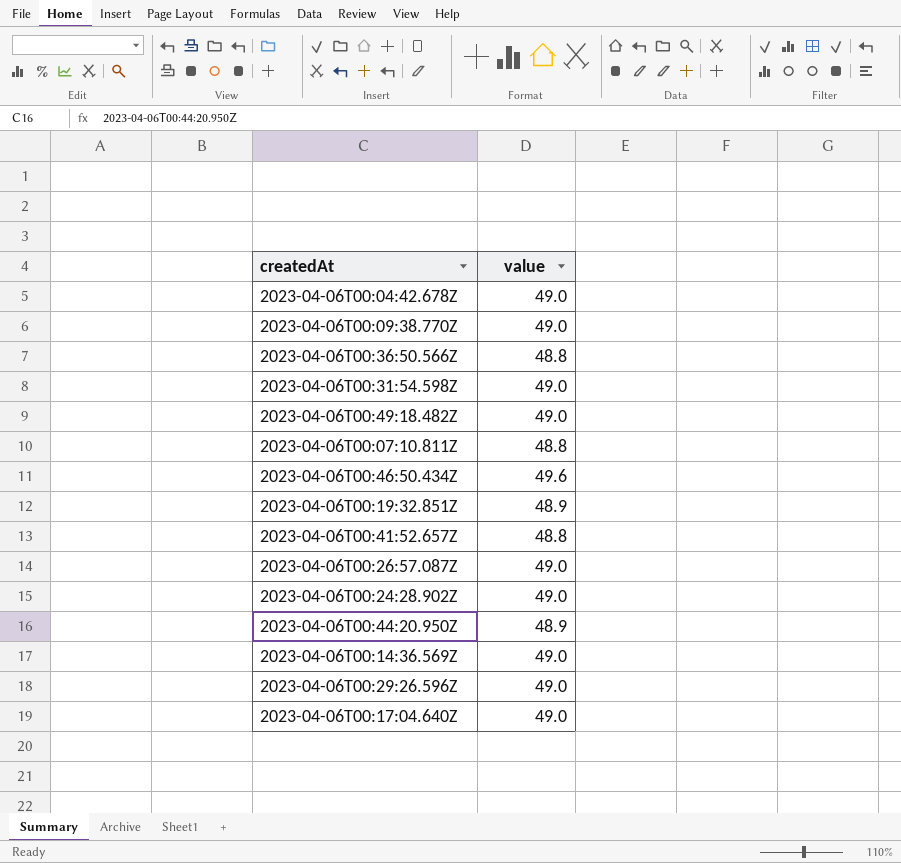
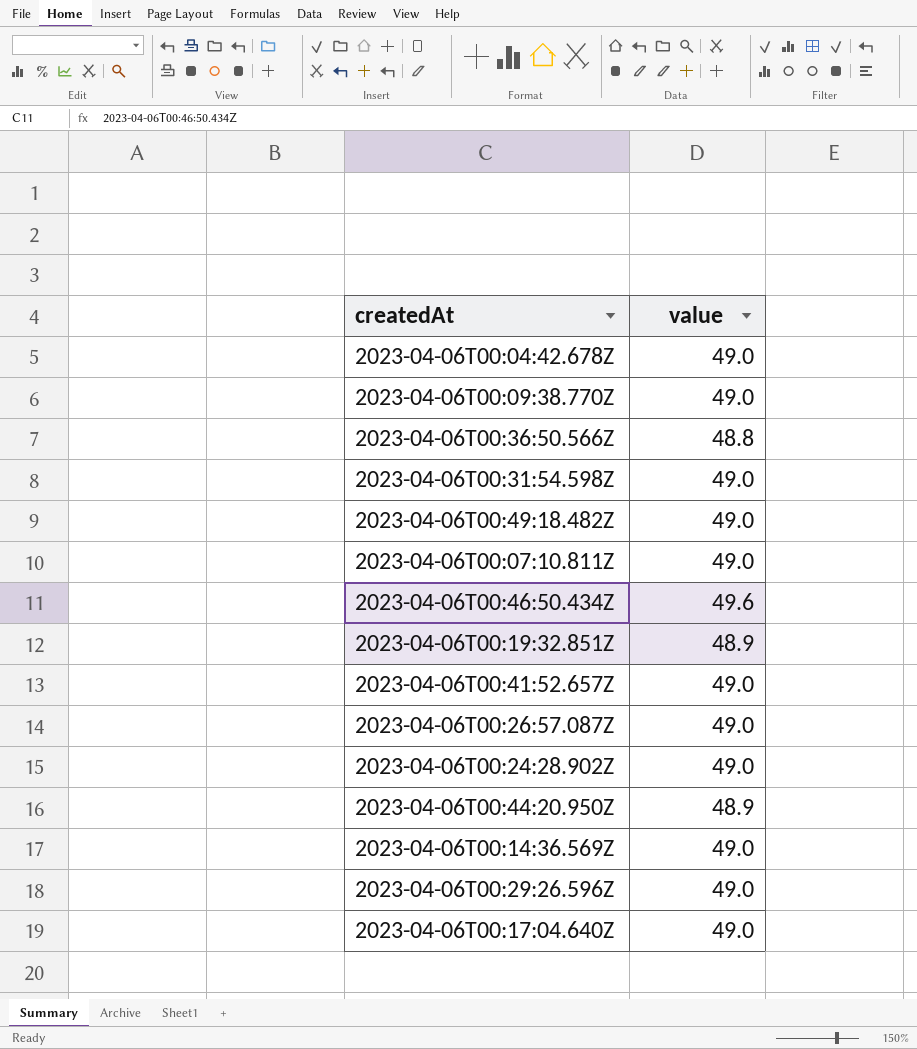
2023-04-06T00:07:10.811Z | value: 48.8 -> 49.0
2023-04-06T00:41:52.657Z | value: 48.8 -> 49.0

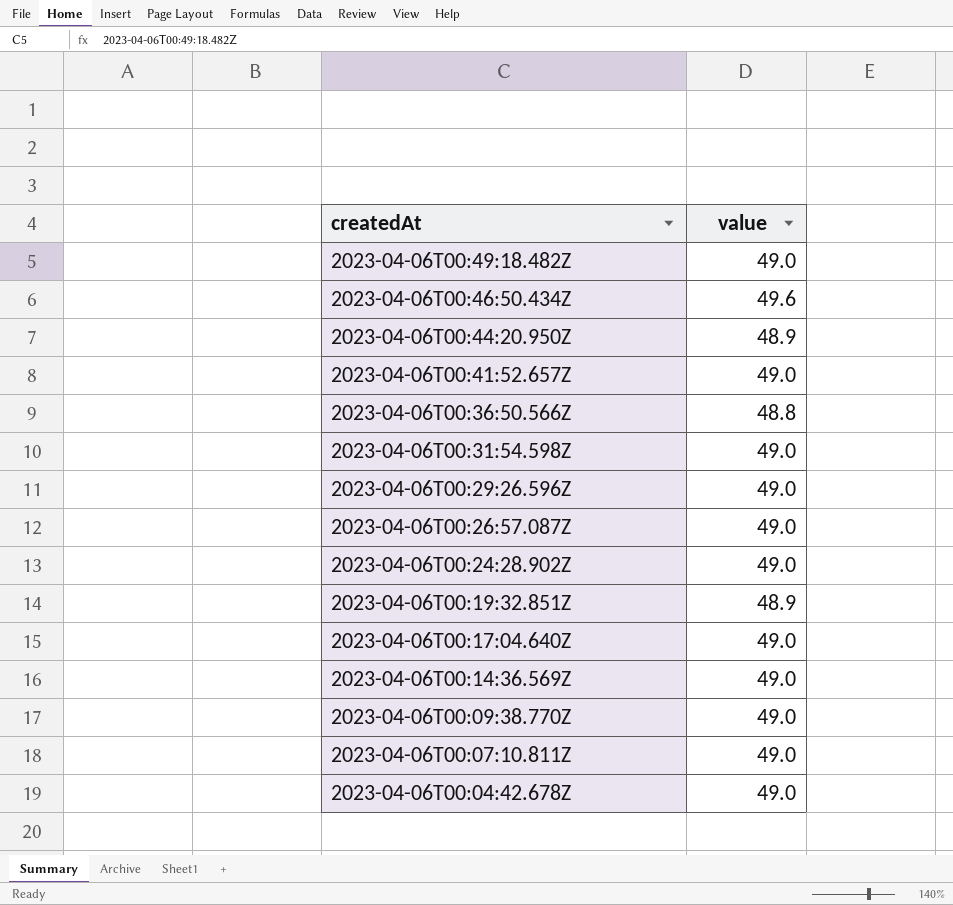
row order: none -> createdAt descending

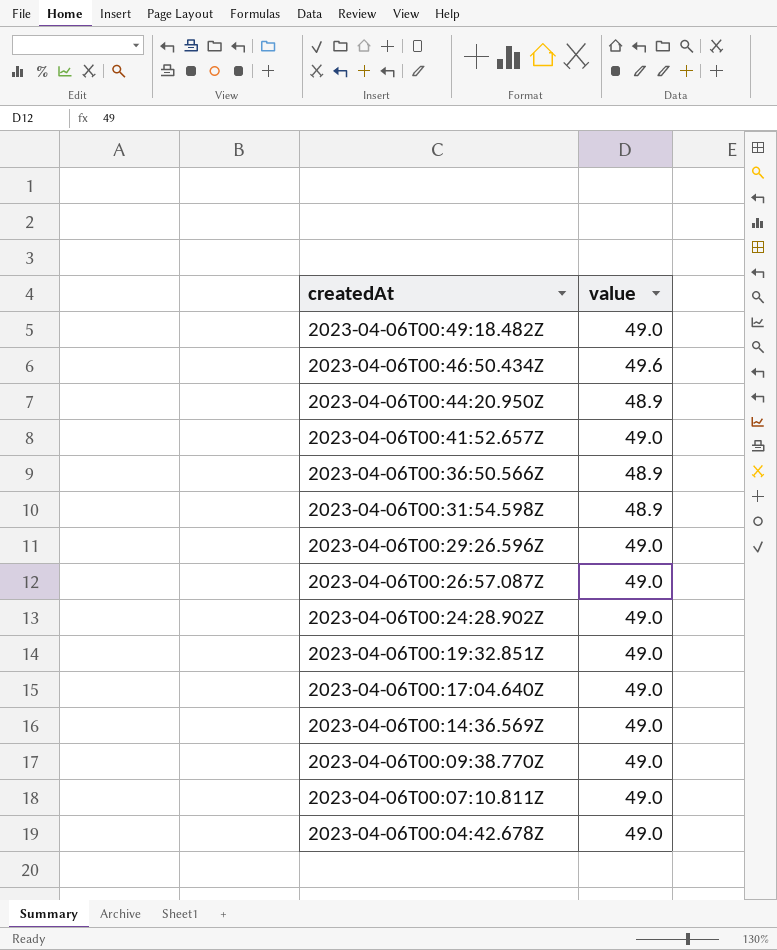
2023-04-06T00:36:50.566Z | value: 48.8 -> 48.9
2023-04-06T00:31:54.598Z | value: 49.0 -> 48.9
2023-04-06T00:19:32.851Z | value: 48.9 -> 49.0

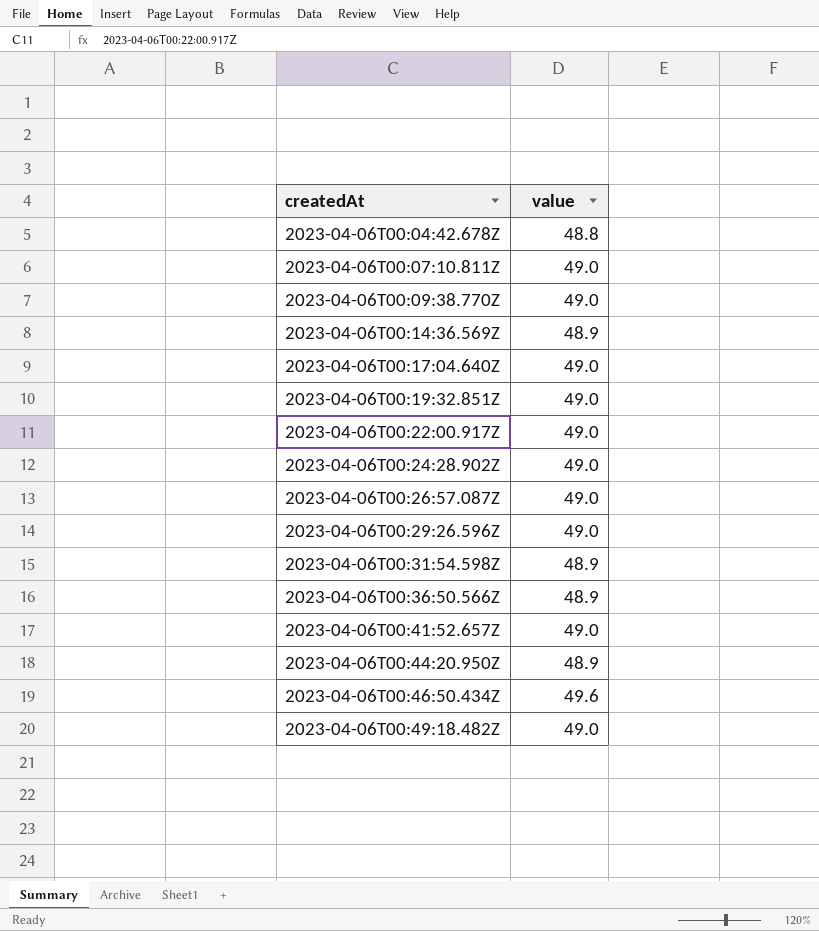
row order: createdAt descending -> createdAt ascending
2023-04-06T00:04:42.678Z | value: 49.0 -> 48.8
2023-04-06T00:14:36.569Z | value: 49.0 -> 48.9
row 2023-04-06T00:22:00.917Z: none -> 49.0

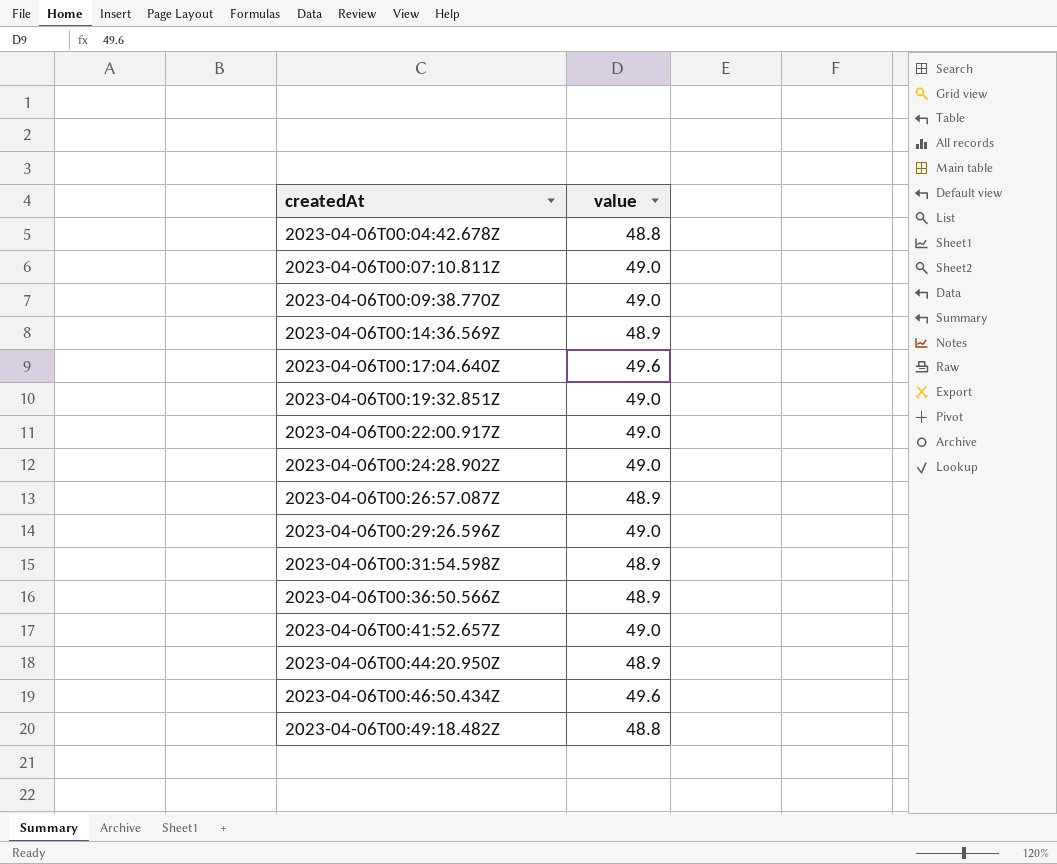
2023-04-06T00:17:04.640Z | value: 49.0 -> 49.6
2023-04-06T00:26:57.087Z | value: 49.0 -> 48.9
2023-04-06T00:49:18.482Z | value: 49.0 -> 48.8

